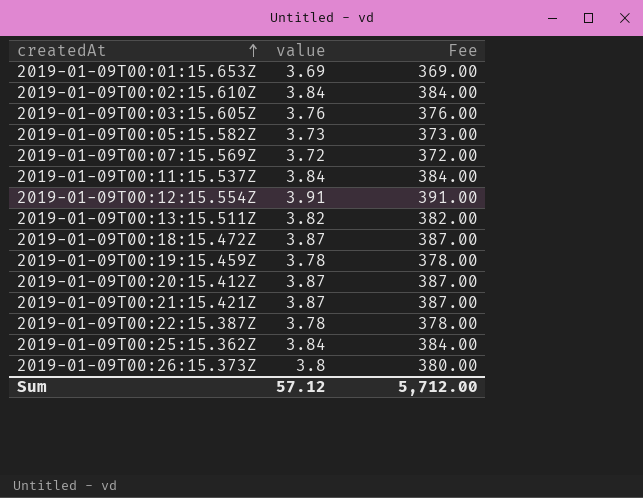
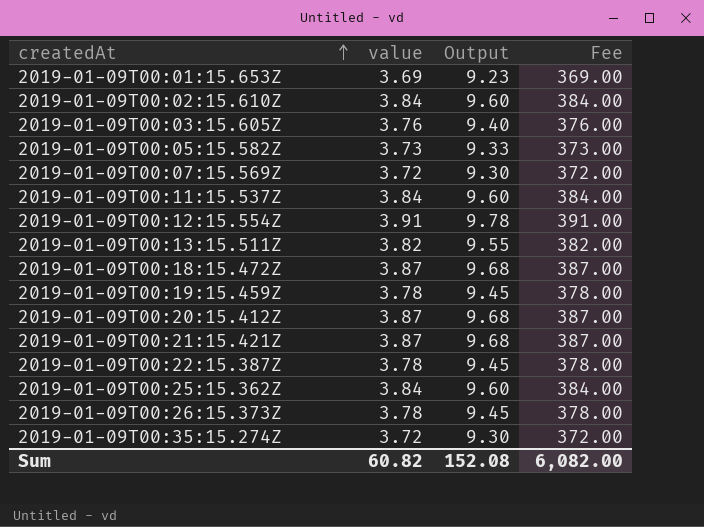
column Output | formula: none -> [value] * 2.5
2019-01-09T00:26:15.373Z | value: 3.8 -> 3.78
2019-01-09T00:26:15.373Z | Fee: 380.00 -> 378.00
row 2019-01-09T00:35:15.274Z: none -> 3.72 | 9.30 | 372.00
Sum | value: 57.12 -> 60.82
Sum | Fee: 5,712.00 -> 6,082.00

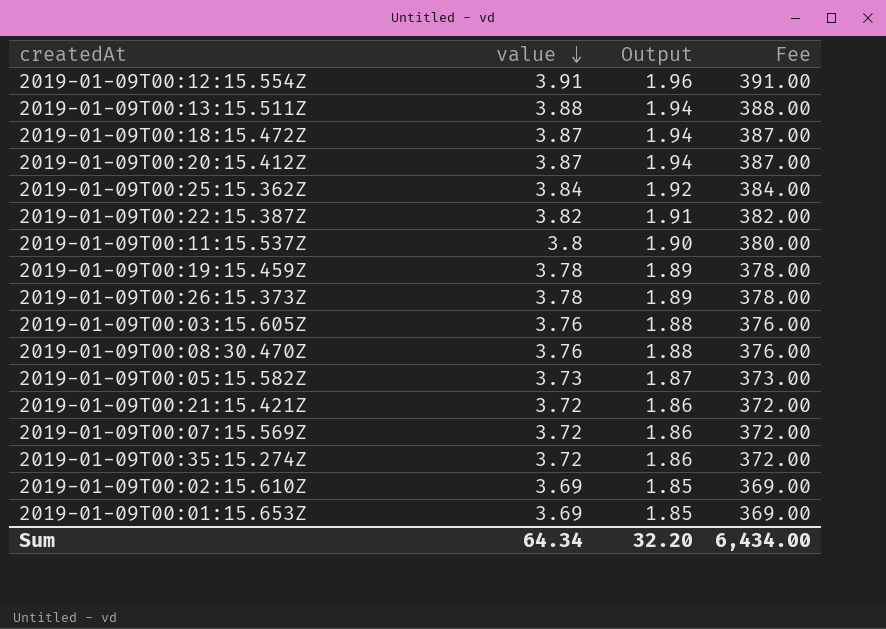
row order: createdAt ascending -> value descending
column Output | formula: [value] * 2.5 -> [value] * 0.5
2019-01-09T00:13:15.511Z | value: 3.82 -> 3.88
2019-01-09T00:13:15.511Z | Fee: 382.00 -> 388.00
2019-01-09T00:22:15.387Z | value: 3.78 -> 3.82
2019-01-09T00:22:15.387Z | Fee: 378.00 -> 382.00
2019-01-09T00:11:15.537Z | value: 3.84 -> 3.8
2019-01-09T00:11:15.537Z | Fee: 384.00 -> 380.00
row 2019-01-09T00:08:30.470Z: none -> 3.76 | 1.88 | 376.00
2019-01-09T00:21:15.421Z | value: 3.87 -> 3.72
2019-01-09T00:21:15.421Z | Fee: 387.00 -> 372.00
2019-01-09T00:02:15.610Z | value: 3.84 -> 3.69
2019-01-09T00:02:15.610Z | Fee: 384.00 -> 369.00
Sum | value: 60.82 -> 64.34
Sum | Output: 152.08 -> 32.20
Sum | Fee: 6,082.00 -> 6,434.00

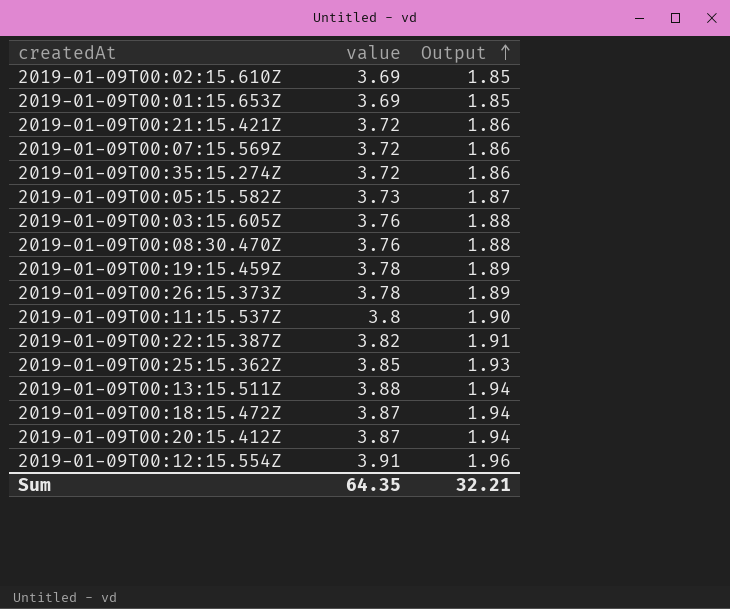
row order: value descending -> Output ascending
column Fee | formula: [value] * 100 -> none
2019-01-09T00:25:15.362Z | value: 3.84 -> 3.85
2019-01-09T00:25:15.362Z | Output: 1.92 -> 1.93
Sum | value: 64.34 -> 64.35
Sum | Output: 32.20 -> 32.21

